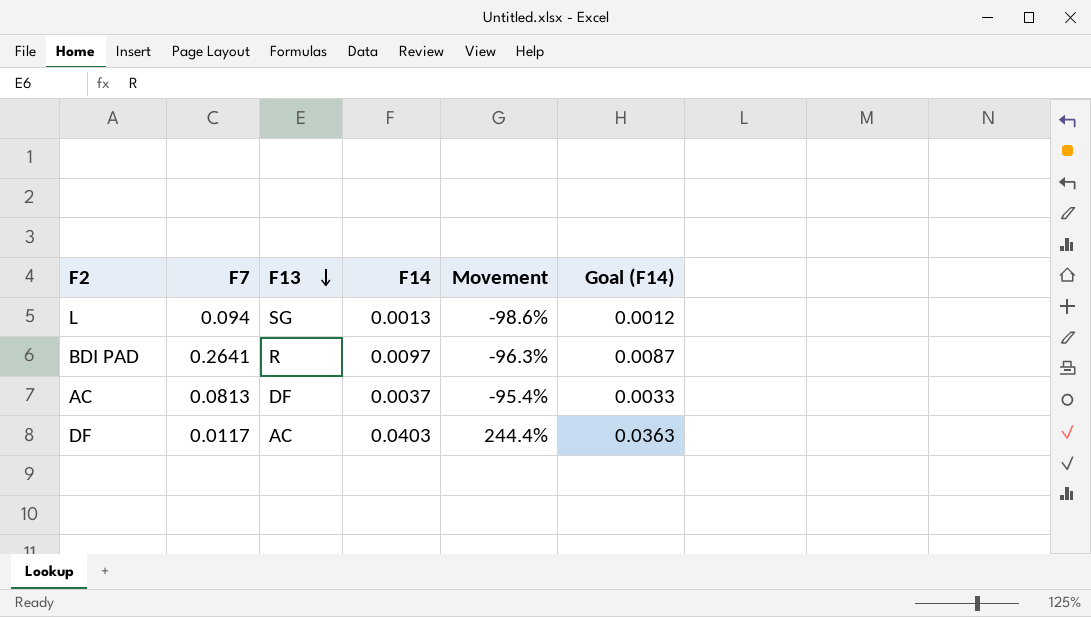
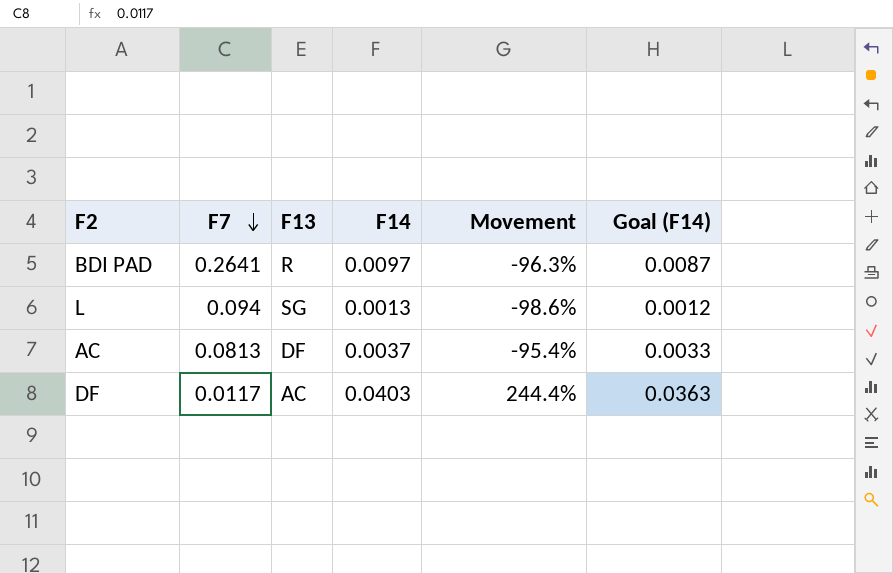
row order: F13 descending -> F7 descending

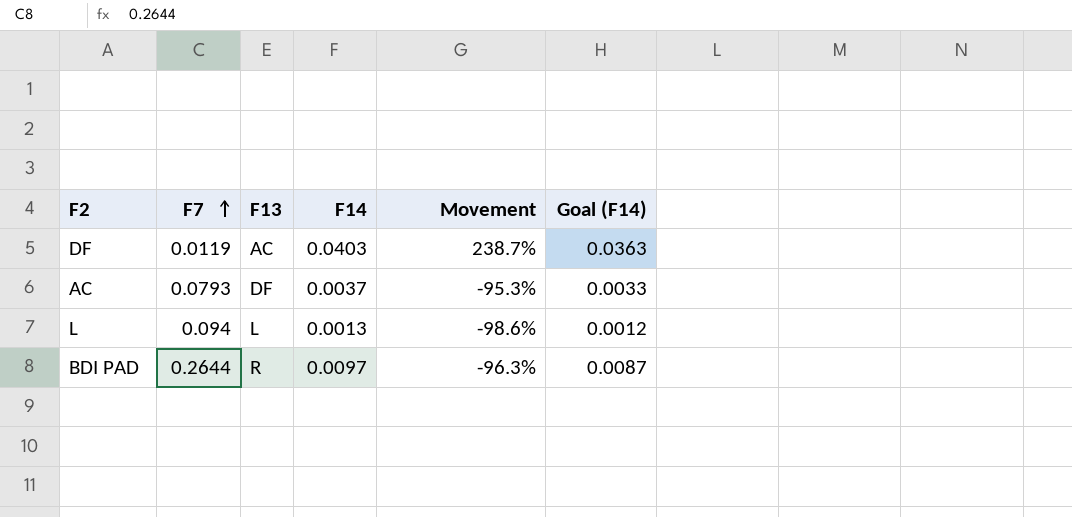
row order: F7 descending -> F7 ascending
DF | F7: 0.0117 -> 0.0119
DF | Movement: 244.4% -> 238.7%
AC | F7: 0.0813 -> 0.0793
AC | Movement: -95.4% -> -95.3%
L | F13: SG -> L
BDI PAD | F7: 0.2641 -> 0.2644

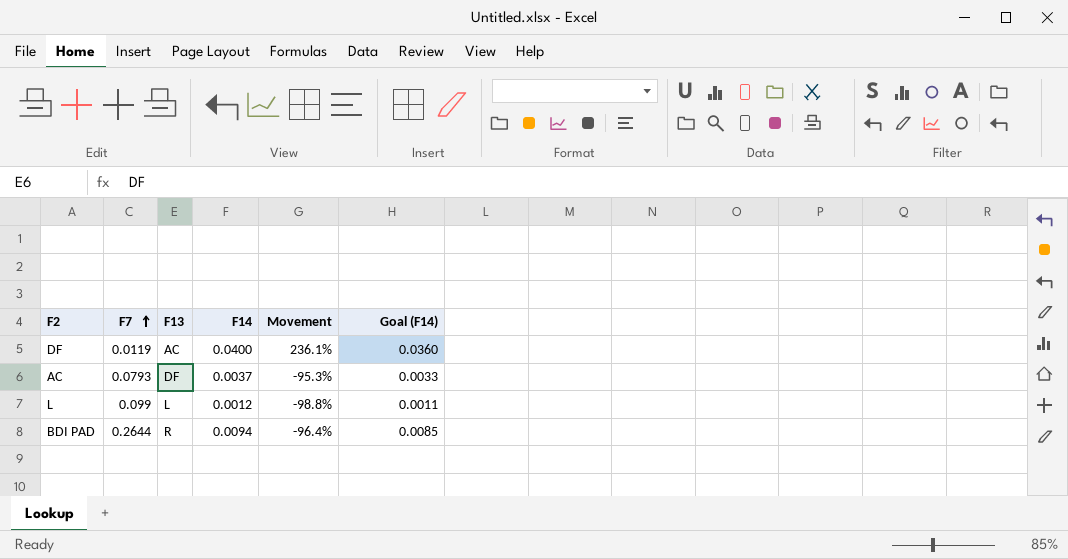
DF | F14: 0.0403 -> 0.0400
DF | Movement: 238.7% -> 236.1%
DF | Goal (F14): 0.0363 -> 0.0360
L | F7: 0.094 -> 0.099
L | F14: 0.0013 -> 0.0012
L | Movement: -98.6% -> -98.8%
L | Goal (F14): 0.0012 -> 0.0011
BDI PAD | F14: 0.0097 -> 0.0094
BDI PAD | Movement: -96.3% -> -96.4%
BDI PAD | Goal (F14): 0.0087 -> 0.0085

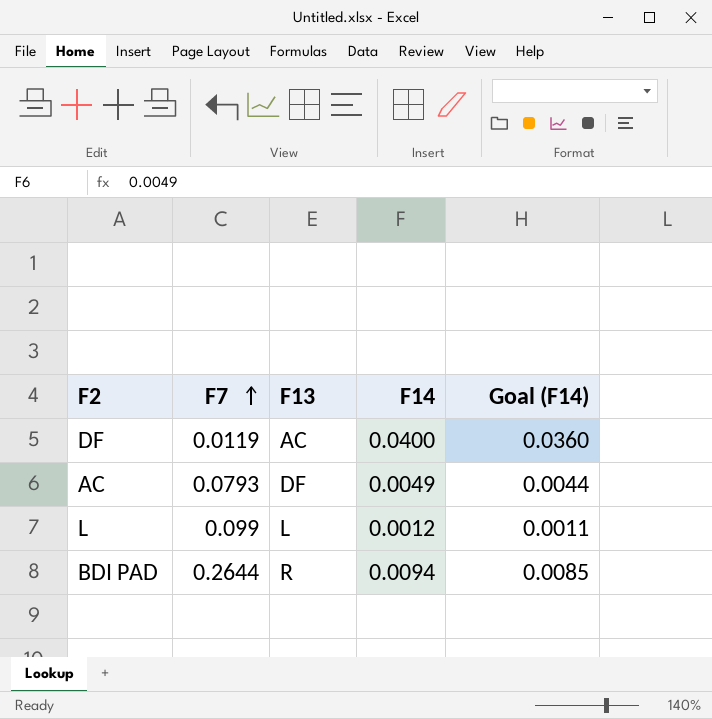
column Movement | formula: ([F14] - [F7]) / [F7] -> none
AC | F14: 0.0037 -> 0.0049
AC | Goal (F14): 0.0033 -> 0.0044

